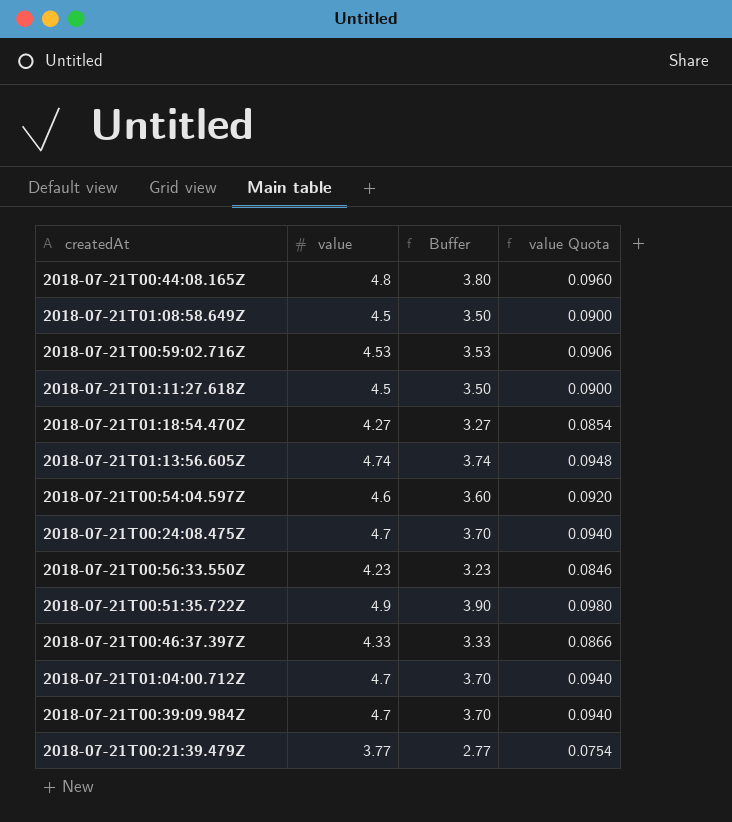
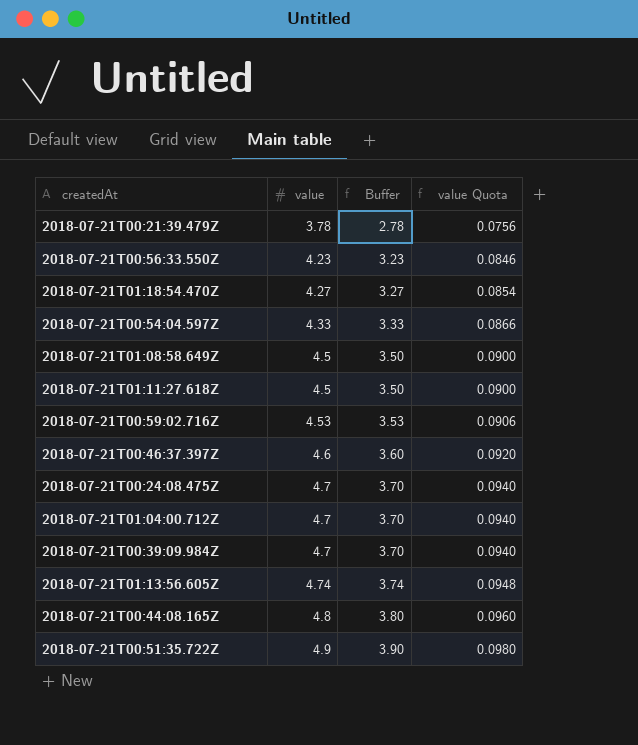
row order: none -> value ascending
2018-07-21T00:21:39.479Z | value: 3.77 -> 3.78
2018-07-21T00:21:39.479Z | Buffer: 2.77 -> 2.78
2018-07-21T00:21:39.479Z | value Quota: 0.0754 -> 0.0756
2018-07-21T00:54:04.597Z | value: 4.6 -> 4.33
2018-07-21T00:54:04.597Z | Buffer: 3.60 -> 3.33
2018-07-21T00:54:04.597Z | value Quota: 0.0920 -> 0.0866
2018-07-21T00:46:37.397Z | value: 4.33 -> 4.6
2018-07-21T00:46:37.397Z | Buffer: 3.33 -> 3.60
2018-07-21T00:46:37.397Z | value Quota: 0.0866 -> 0.0920

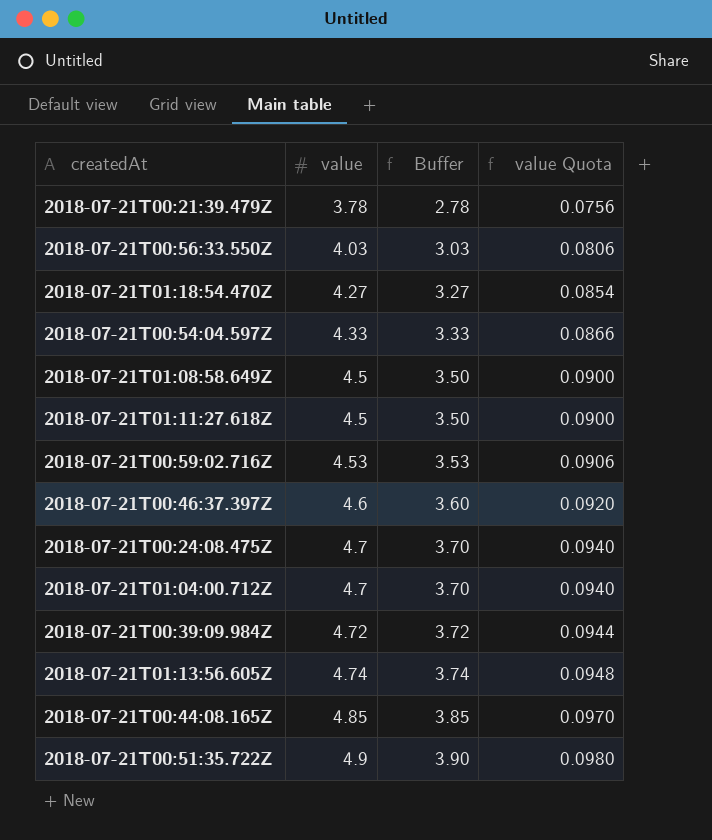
2018-07-21T00:56:33.550Z | value: 4.23 -> 4.03
2018-07-21T00:56:33.550Z | Buffer: 3.23 -> 3.03
2018-07-21T00:56:33.550Z | value Quota: 0.0846 -> 0.0806
2018-07-21T00:39:09.984Z | value: 4.7 -> 4.72
2018-07-21T00:39:09.984Z | Buffer: 3.70 -> 3.72
2018-07-21T00:39:09.984Z | value Quota: 0.0940 -> 0.0944
2018-07-21T00:44:08.165Z | value: 4.8 -> 4.85
2018-07-21T00:44:08.165Z | Buffer: 3.80 -> 3.85
2018-07-21T00:44:08.165Z | value Quota: 0.0960 -> 0.0970

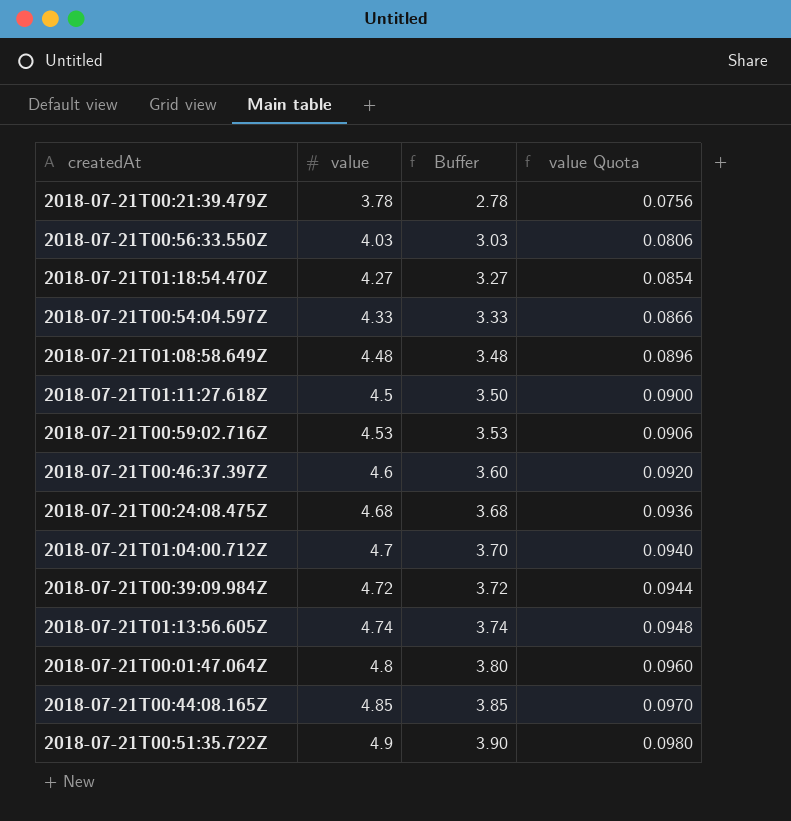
2018-07-21T01:08:58.649Z | value: 4.5 -> 4.48
2018-07-21T01:08:58.649Z | Buffer: 3.50 -> 3.48
2018-07-21T01:08:58.649Z | value Quota: 0.0900 -> 0.0896
2018-07-21T00:24:08.475Z | value: 4.7 -> 4.68
2018-07-21T00:24:08.475Z | Buffer: 3.70 -> 3.68
2018-07-21T00:24:08.475Z | value Quota: 0.0940 -> 0.0936
row 2018-07-21T00:01:47.064Z: none -> 4.8 | 3.80 | 0.0960

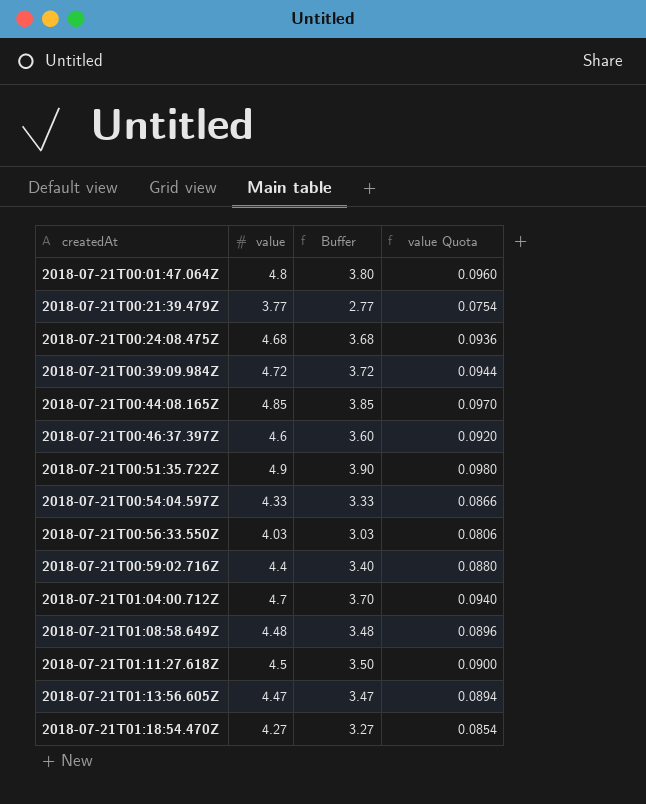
row order: value ascending -> createdAt ascending
2018-07-21T00:21:39.479Z | value: 3.78 -> 3.77
2018-07-21T00:21:39.479Z | Buffer: 2.78 -> 2.77
2018-07-21T00:21:39.479Z | value Quota: 0.0756 -> 0.0754
2018-07-21T00:59:02.716Z | value: 4.53 -> 4.4
2018-07-21T00:59:02.716Z | Buffer: 3.53 -> 3.40
2018-07-21T00:59:02.716Z | value Quota: 0.0906 -> 0.0880
2018-07-21T01:13:56.605Z | value: 4.74 -> 4.47
2018-07-21T01:13:56.605Z | Buffer: 3.74 -> 3.47
2018-07-21T01:13:56.605Z | value Quota: 0.0948 -> 0.0894

